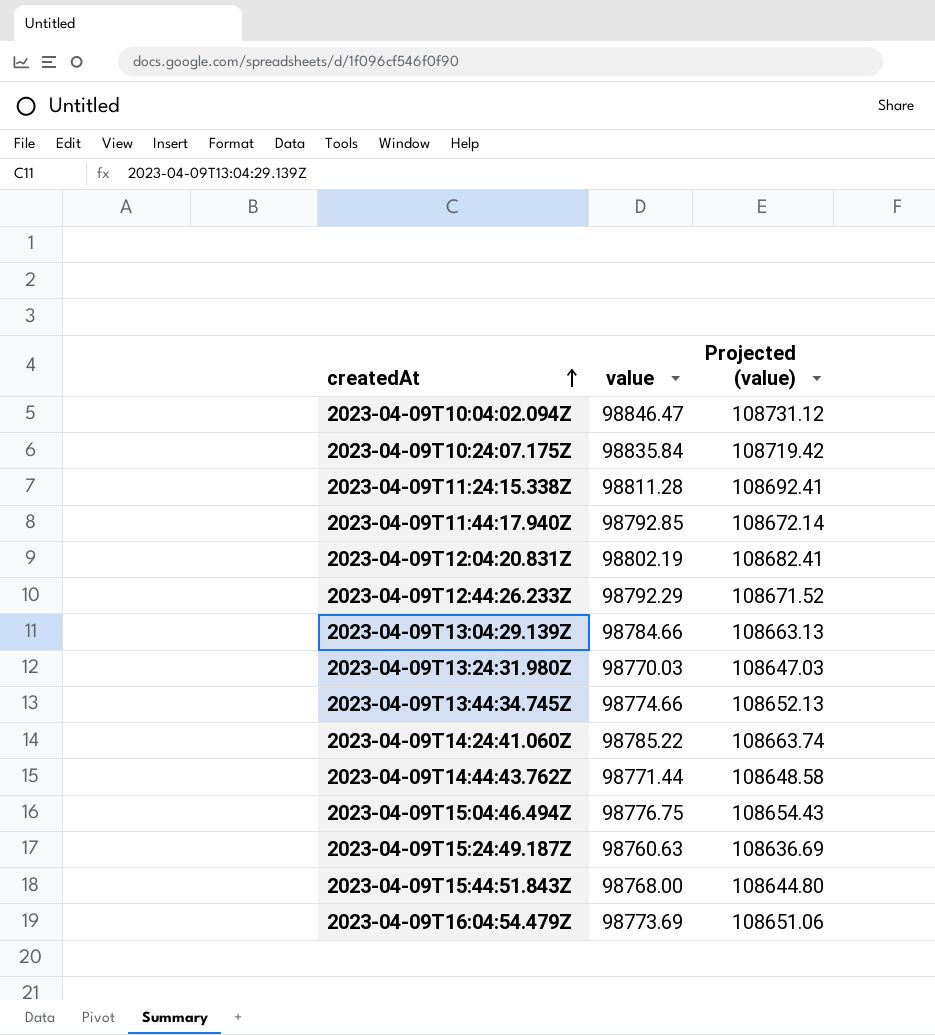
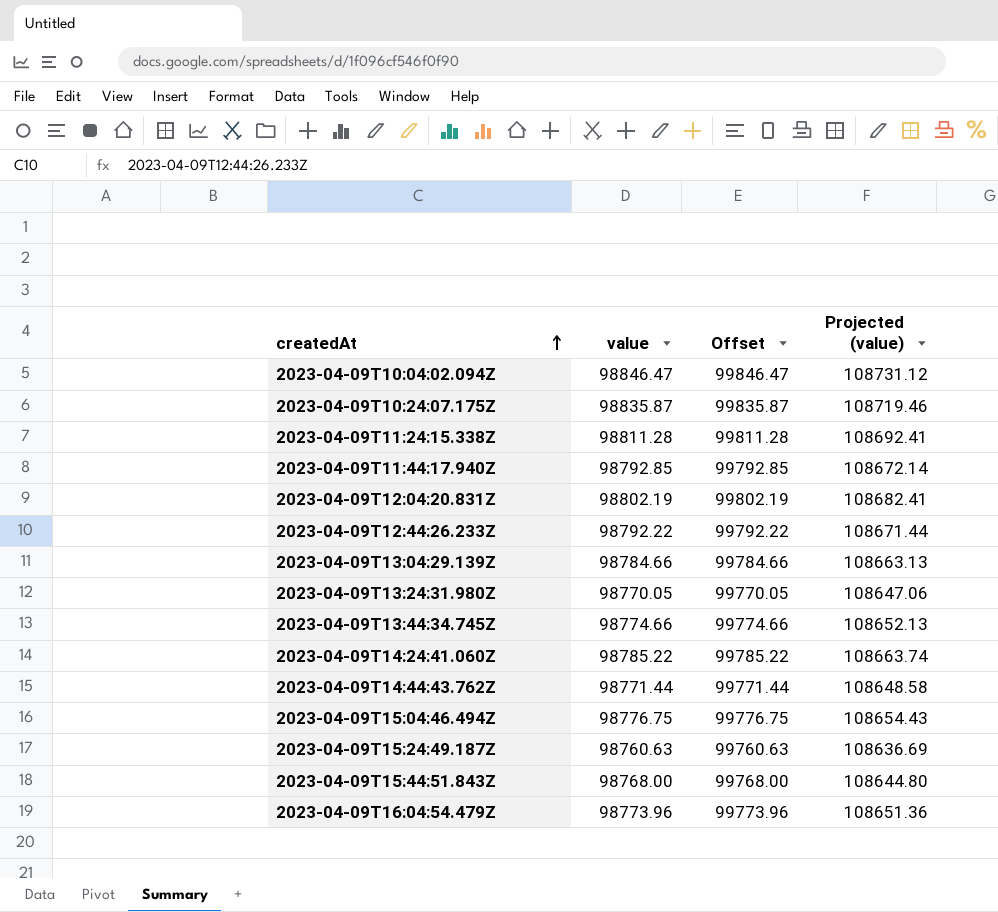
column Offset | formula: none -> [value] + 1000
2023-04-09T10:24:07.175Z | value: 98835.84 -> 98835.87
2023-04-09T10:24:07.175Z | Projected (value): 108719.42 -> 108719.46
2023-04-09T12:44:26.233Z | value: 98792.29 -> 98792.22
2023-04-09T12:44:26.233Z | Projected (value): 108671.52 -> 108671.44
2023-04-09T13:24:31.980Z | value: 98770.03 -> 98770.05
2023-04-09T13:24:31.980Z | Projected (value): 108647.03 -> 108647.06
2023-04-09T16:04:54.479Z | value: 98773.69 -> 98773.96
2023-04-09T16:04:54.479Z | Projected (value): 108651.06 -> 108651.36

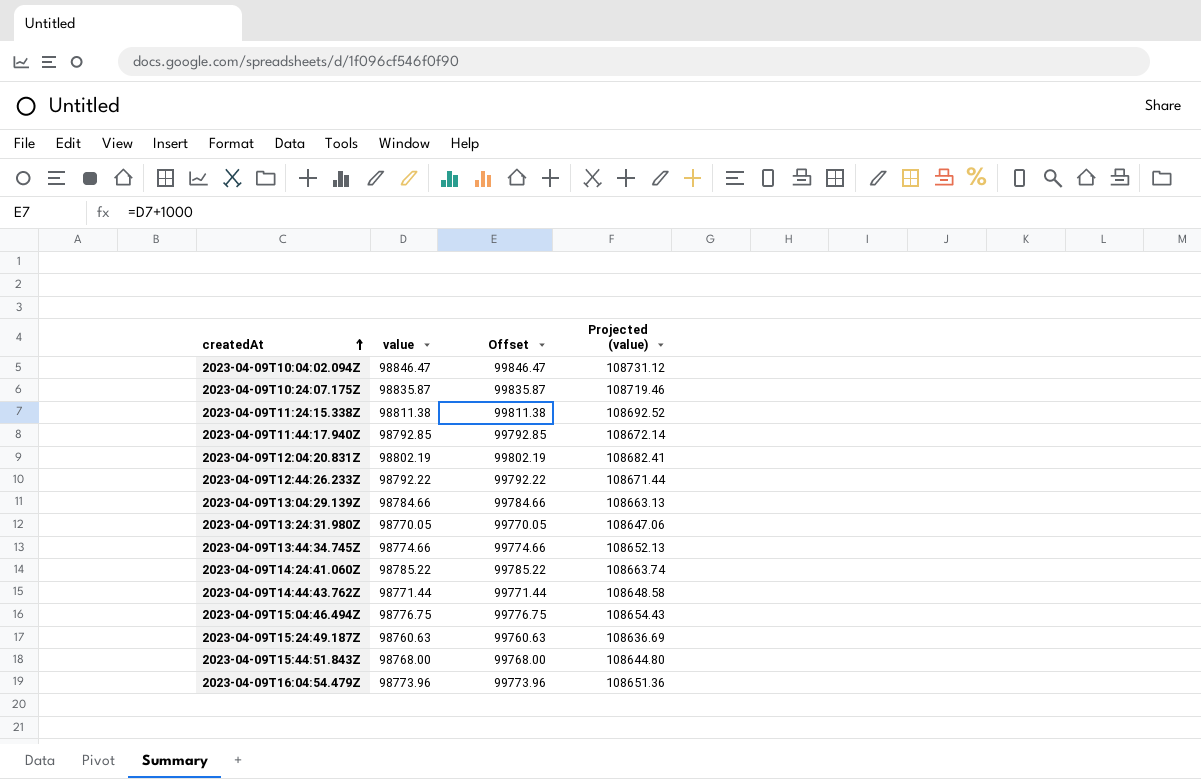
2023-04-09T11:24:15.338Z | value: 98811.28 -> 98811.38
2023-04-09T11:24:15.338Z | Offset: 99811.28 -> 99811.38
2023-04-09T11:24:15.338Z | Projected (value): 108692.41 -> 108692.52

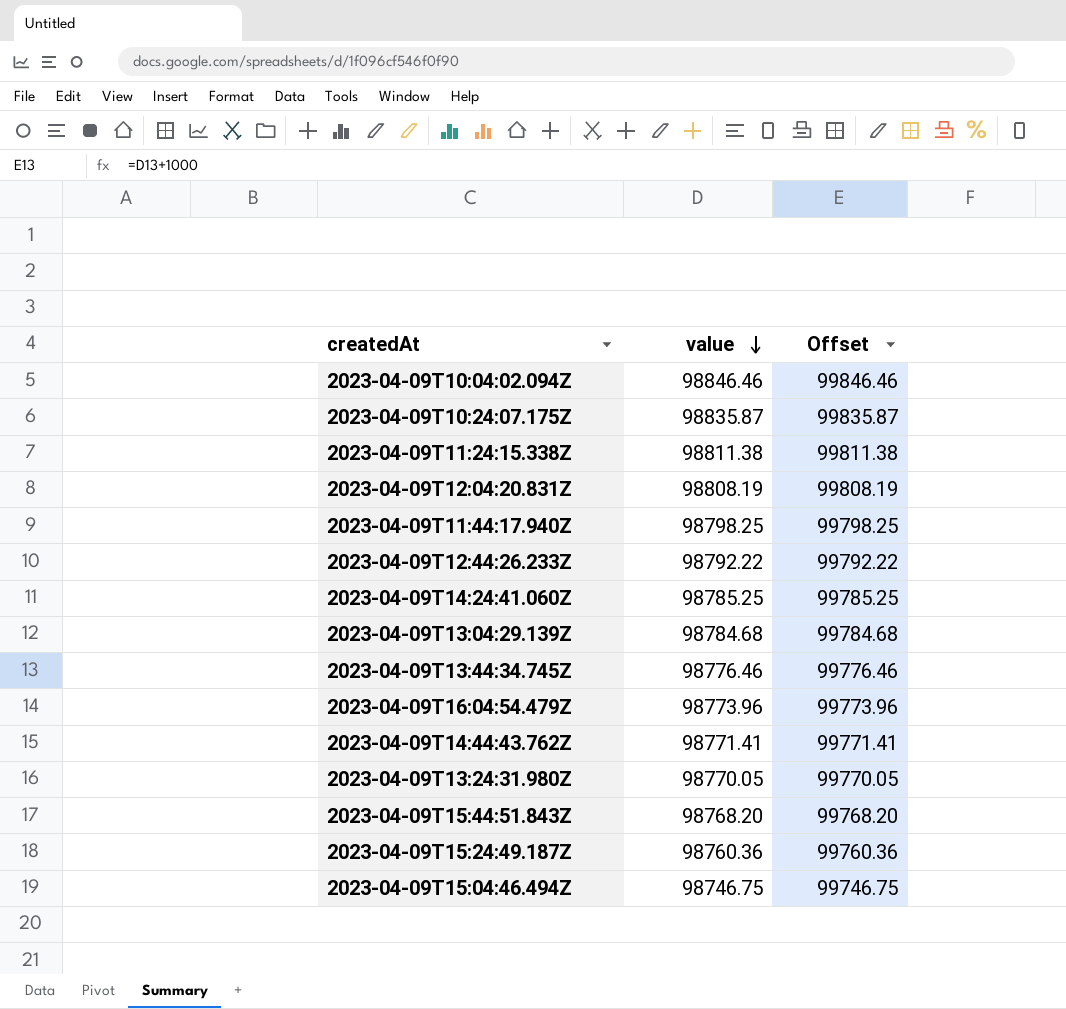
row order: createdAt ascending -> value descending
column Projected (value) | formula: [value] * 1.1 -> none
2023-04-09T10:04:02.094Z | value: 98846.47 -> 98846.46
2023-04-09T10:04:02.094Z | Offset: 99846.47 -> 99846.46
2023-04-09T12:04:20.831Z | value: 98802.19 -> 98808.19
2023-04-09T12:04:20.831Z | Offset: 99802.19 -> 99808.19
2023-04-09T11:44:17.940Z | value: 98792.85 -> 98798.25
2023-04-09T11:44:17.940Z | Offset: 99792.85 -> 99798.25
2023-04-09T14:24:41.060Z | value: 98785.22 -> 98785.25
2023-04-09T14:24:41.060Z | Offset: 99785.22 -> 99785.25
2023-04-09T13:04:29.139Z | value: 98784.66 -> 98784.68
2023-04-09T13:04:29.139Z | Offset: 99784.66 -> 99784.68
2023-04-09T13:44:34.745Z | value: 98774.66 -> 98776.46
2023-04-09T13:44:34.745Z | Offset: 99774.66 -> 99776.46
2023-04-09T14:44:43.762Z | value: 98771.44 -> 98771.41
2023-04-09T14:44:43.762Z | Offset: 99771.44 -> 99771.41
2023-04-09T15:44:51.843Z | value: 98768.00 -> 98768.20
2023-04-09T15:44:51.843Z | Offset: 99768.00 -> 99768.20
2023-04-09T15:24:49.187Z | value: 98760.63 -> 98760.36
2023-04-09T15:24:49.187Z | Offset: 99760.63 -> 99760.36
2023-04-09T15:04:46.494Z | value: 98776.75 -> 98746.75
2023-04-09T15:04:46.494Z | Offset: 99776.75 -> 99746.75

